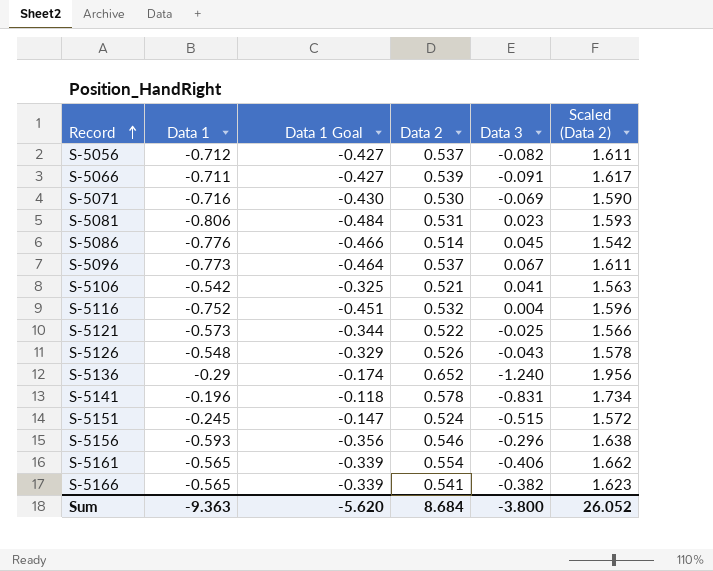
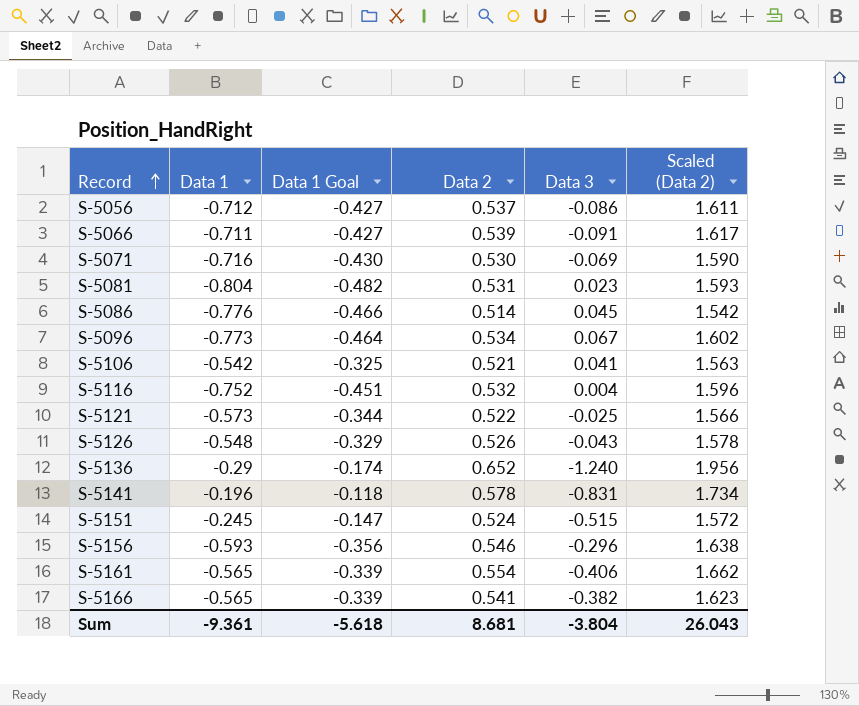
S-5056 | Data 3: -0.082 -> -0.086
S-5081 | Data 1: -0.806 -> -0.804
S-5081 | Data 1 Goal: -0.484 -> -0.482
S-5096 | Data 2: 0.537 -> 0.534
S-5096 | Scaled (Data 2): 1.611 -> 1.602
Sum | Data 1: -9.363 -> -9.361
Sum | Data 1 Goal: -5.620 -> -5.618
Sum | Data 2: 8.684 -> 8.681
Sum | Data 3: -3.800 -> -3.804
Sum | Scaled (Data 2): 26.052 -> 26.043

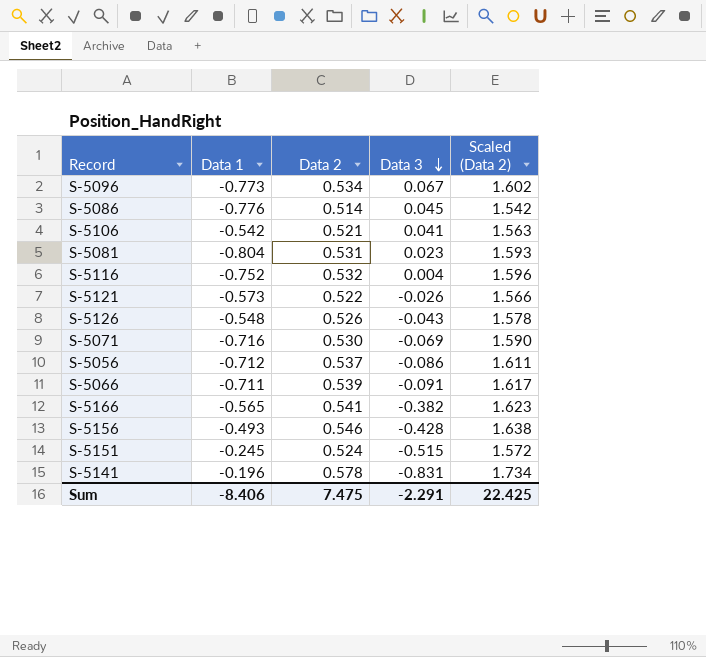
row order: Record ascending -> Data 3 descending
column Data 1 Goal | formula: [Data 1] * 0.6 -> none
row S-5136: -0.29 | -0.174 | 0.652 | -1.240 | 1.956 -> none
row S-5161: -0.565 | -0.339 | 0.554 | -0.406 | 1.662 -> none
S-5121 | Data 3: -0.025 -> -0.026
S-5156 | Data 1: -0.593 -> -0.493
S-5156 | Data 3: -0.296 -> -0.428
Sum | Data 1: -9.361 -> -8.406
Sum | Data 2: 8.681 -> 7.475
Sum | Data 3: -3.804 -> -2.291
Sum | Scaled (Data 2): 26.043 -> 22.425

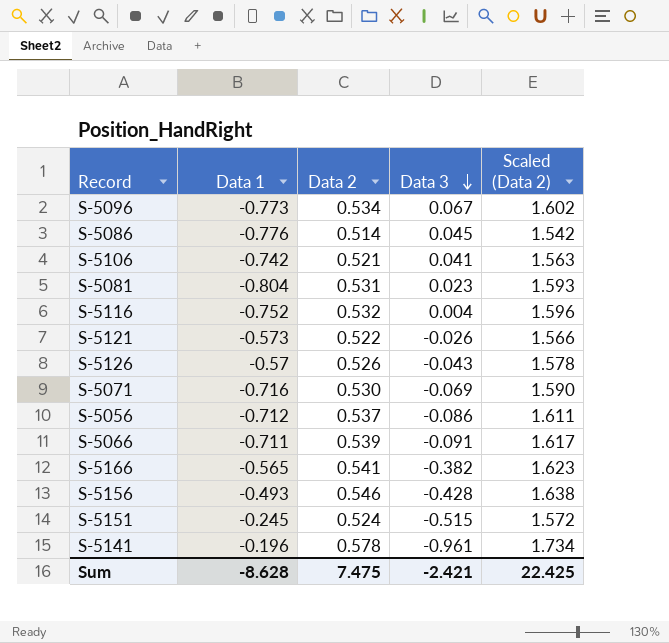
S-5106 | Data 1: -0.542 -> -0.742
S-5126 | Data 1: -0.548 -> -0.57
S-5141 | Data 3: -0.831 -> -0.961
Sum | Data 1: -8.406 -> -8.628
Sum | Data 3: -2.291 -> -2.421

